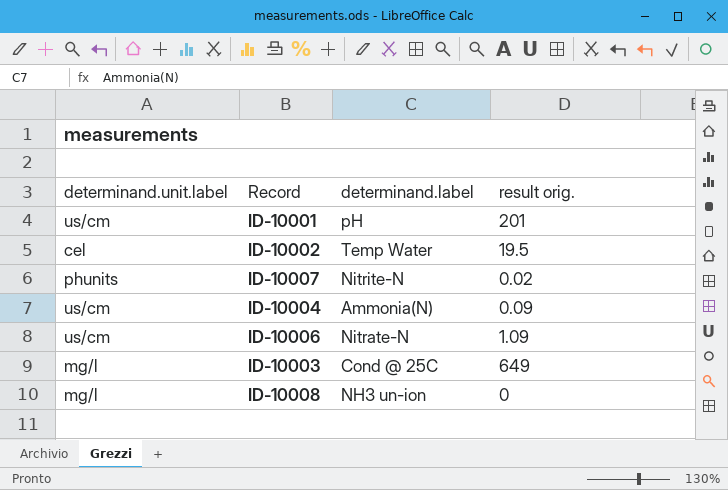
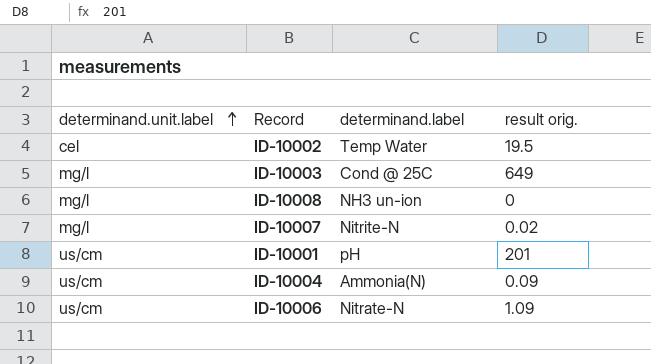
row order: none -> determinand.unit.label ascending
ID-10007 | determinand.unit.label: phunits -> mg/l

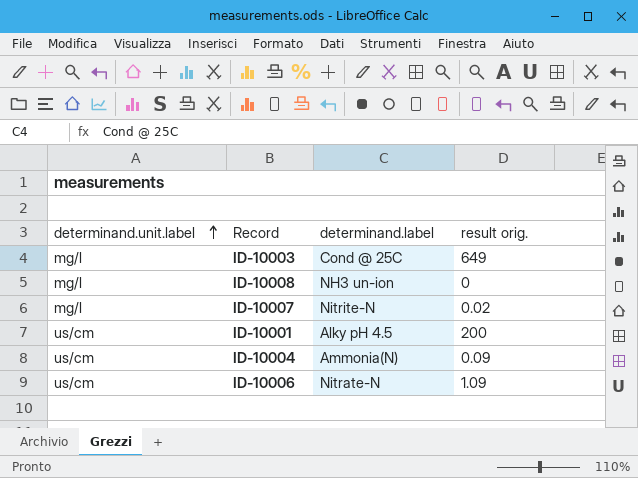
row ID-10002: cel | Temp Water | 19.5 -> none
ID-10001 | determinand.label: pH -> Alky pH 4.5
ID-10001 | result orig.: 201 -> 200

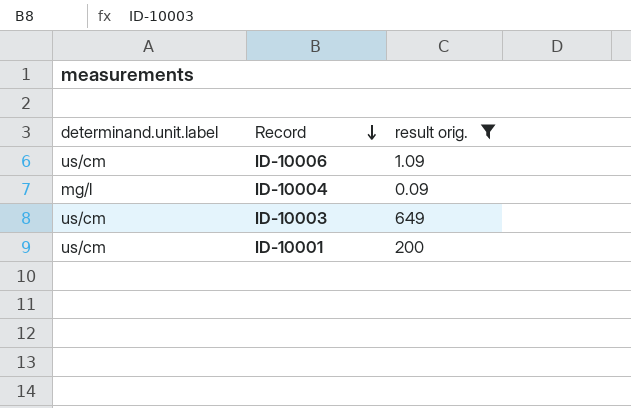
filter: none -> result orig. >= 0.09
row order: determinand.unit.label ascending -> Record descending
column determinand.label | position: 3 -> none
ID-10004 | determinand.unit.label: us/cm -> mg/l
ID-10003 | determinand.unit.label: mg/l -> us/cm

